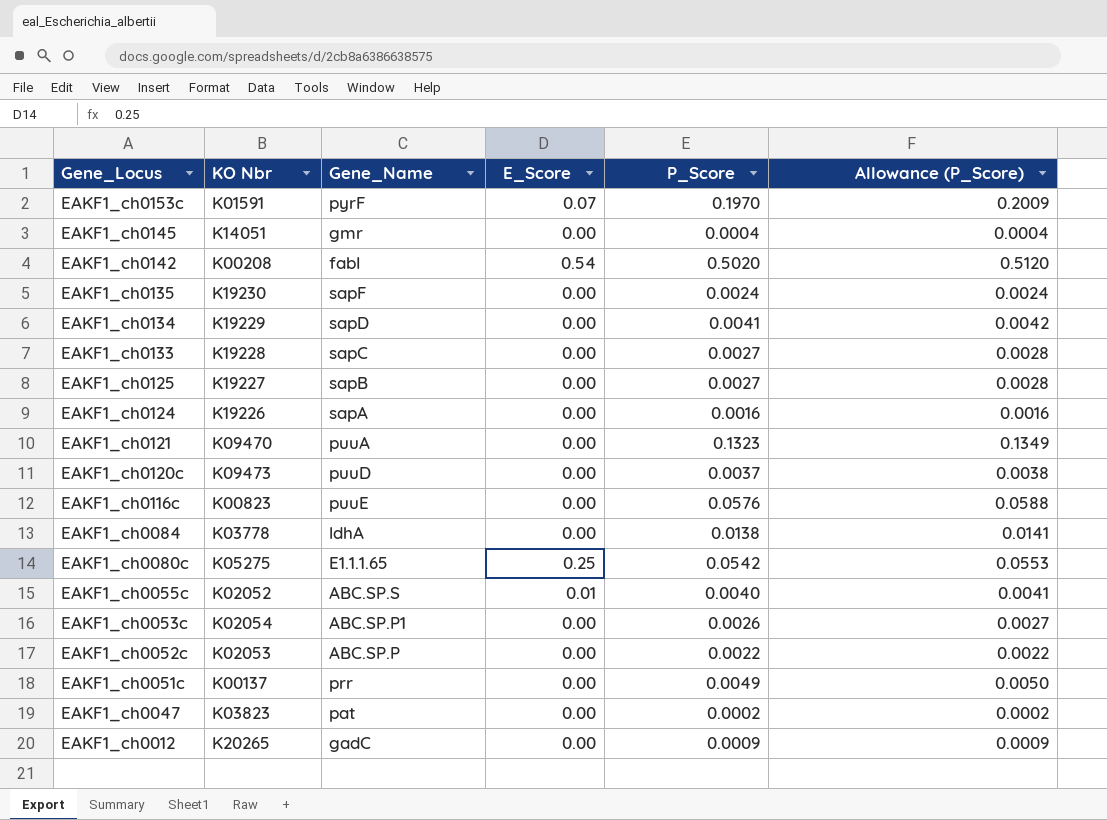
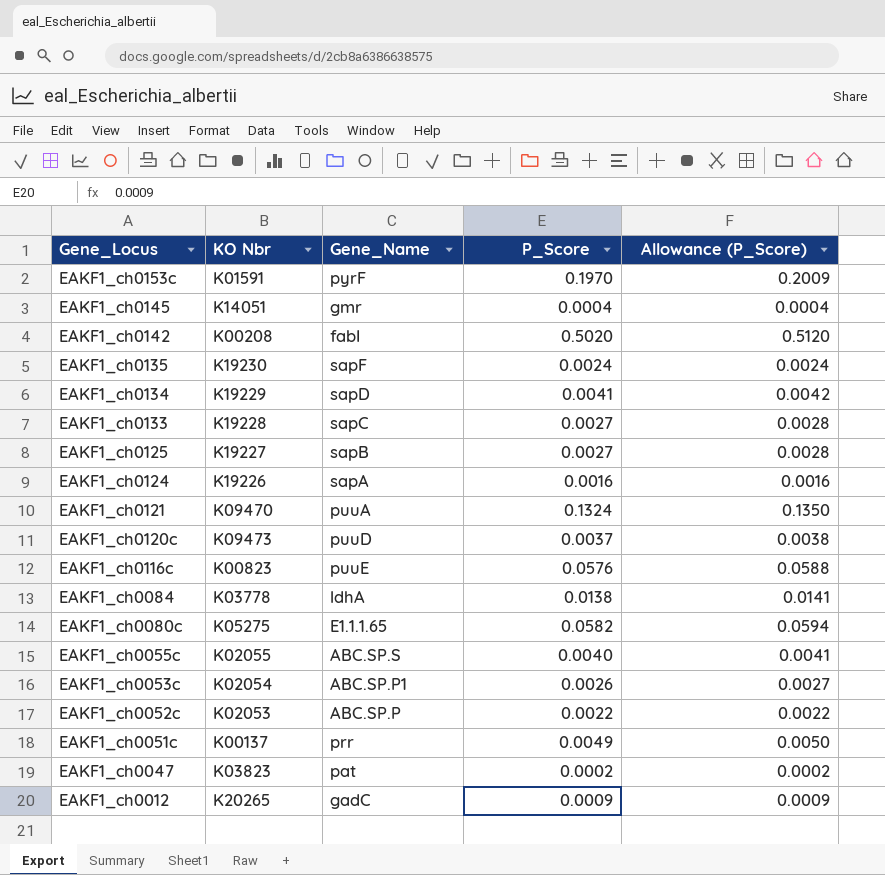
column E_Score | position: 4 -> none
EAKF1_ch0121 | P_Score: 0.1323 -> 0.1324
EAKF1_ch0121 | Allowance (P_Score): 0.1349 -> 0.1350
EAKF1_ch0080c | P_Score: 0.0542 -> 0.0582
EAKF1_ch0080c | Allowance (P_Score): 0.0553 -> 0.0594
EAKF1_ch0055c | KO Nbr: K02052 -> K02055

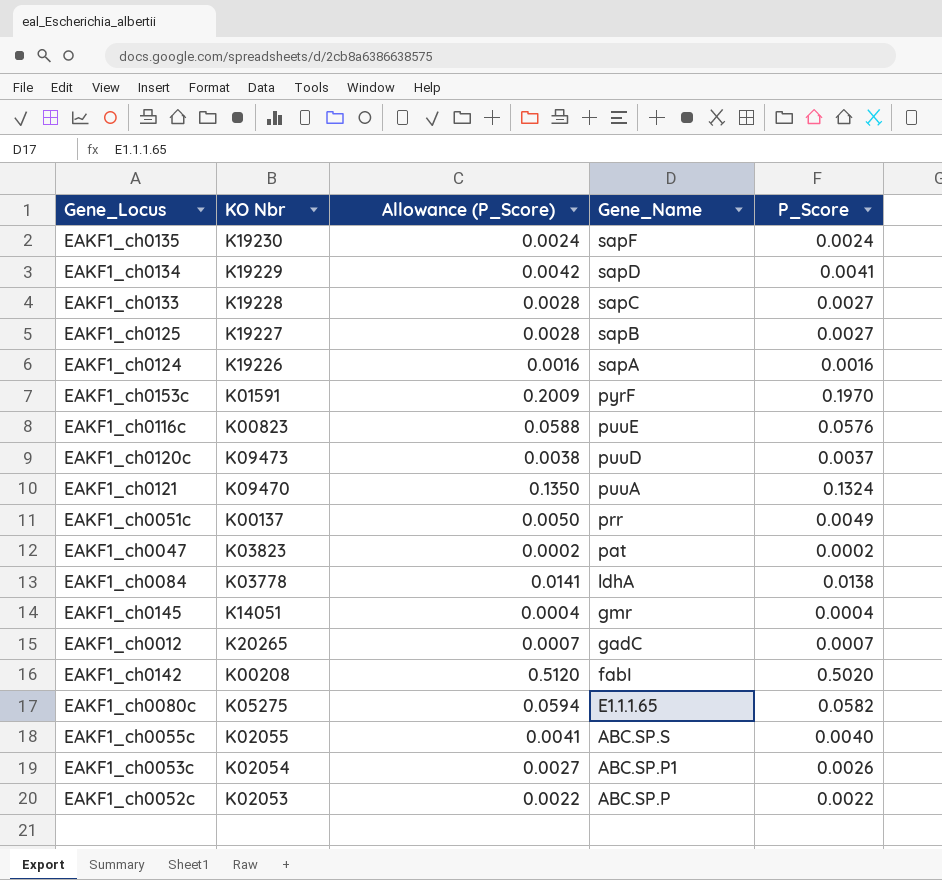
row order: Gene_Locus descending -> Gene_Name descending
column Allowance (P_Score) | position: 5 -> 3
EAKF1_ch0012 | Allowance (P_Score): 0.0009 -> 0.0007
EAKF1_ch0012 | P_Score: 0.0009 -> 0.0007

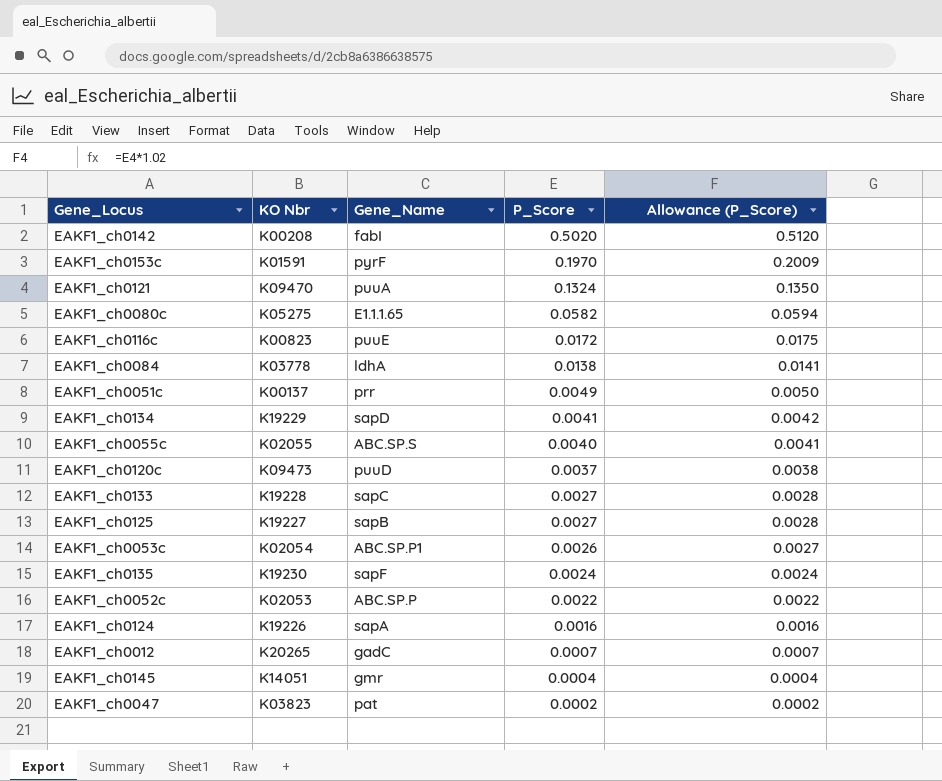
row order: Gene_Name descending -> P_Score descending
column Allowance (P_Score) | position: 3 -> 5
EAKF1_ch0116c | P_Score: 0.0576 -> 0.0172
EAKF1_ch0116c | Allowance (P_Score): 0.0588 -> 0.0175

